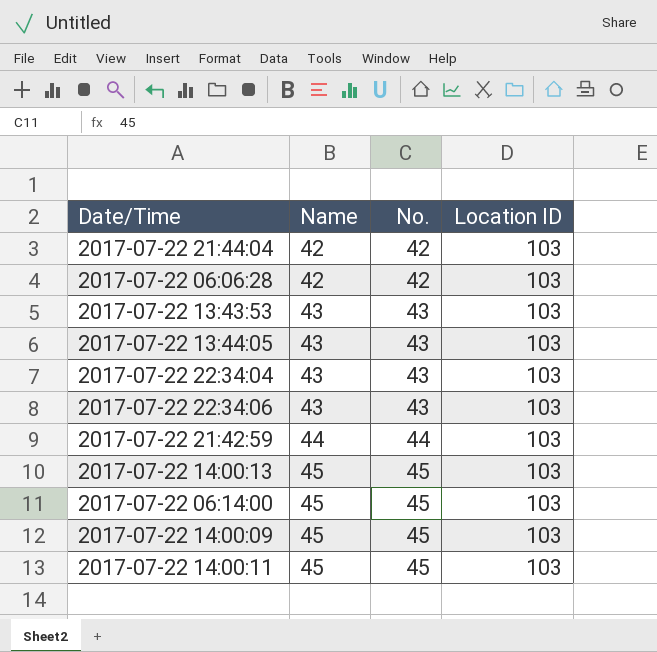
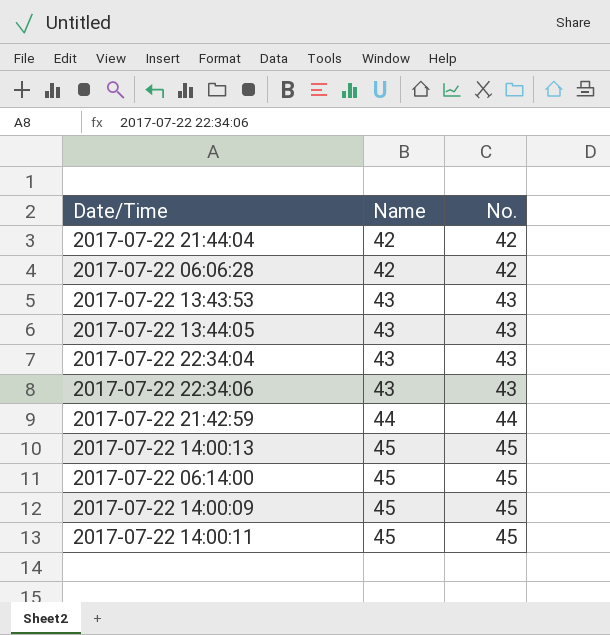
column Location ID | position: 4 -> none

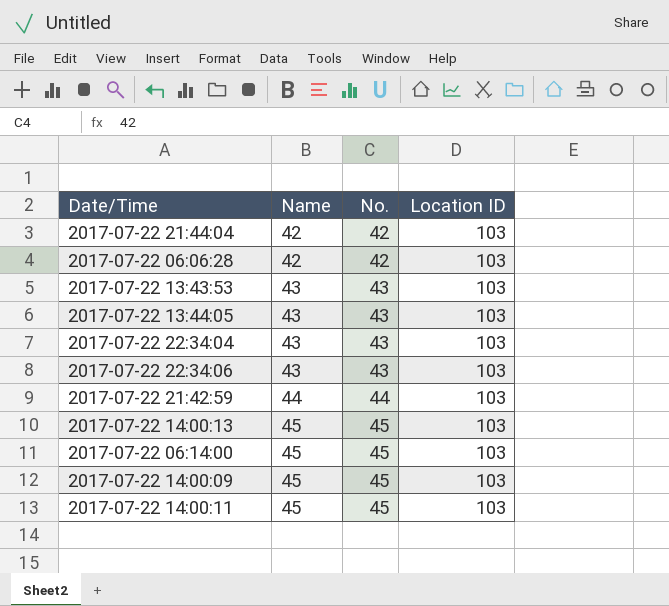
column Location ID | position: none -> 4

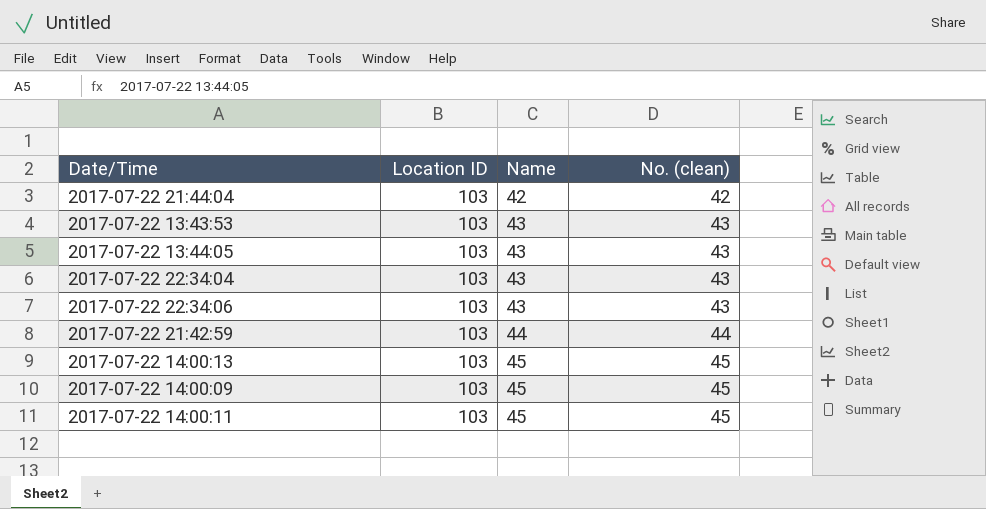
column Location ID | position: 4 -> 2
column name: No. -> No. (clean)
row 2017-07-22 06:06:28: 42 | 42 | 103 -> none
row 2017-07-22 06:14:00: 45 | 45 | 103 -> none

